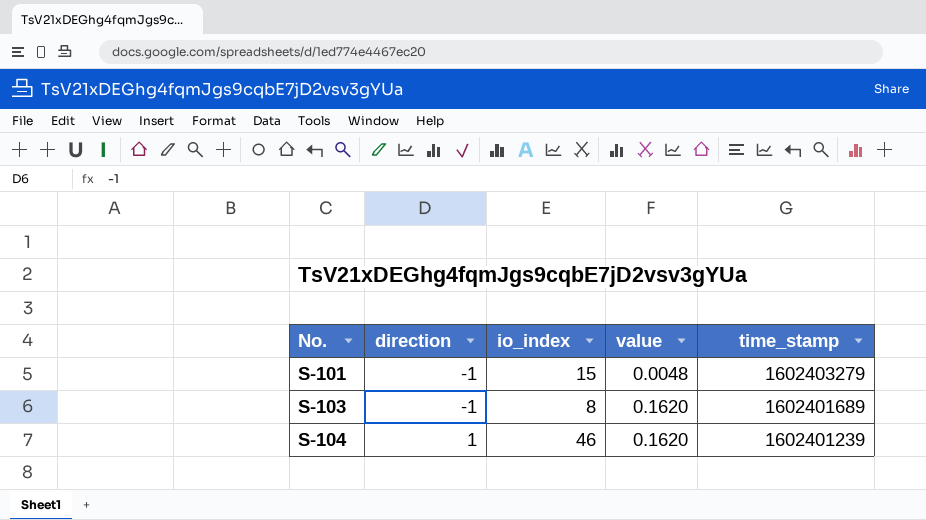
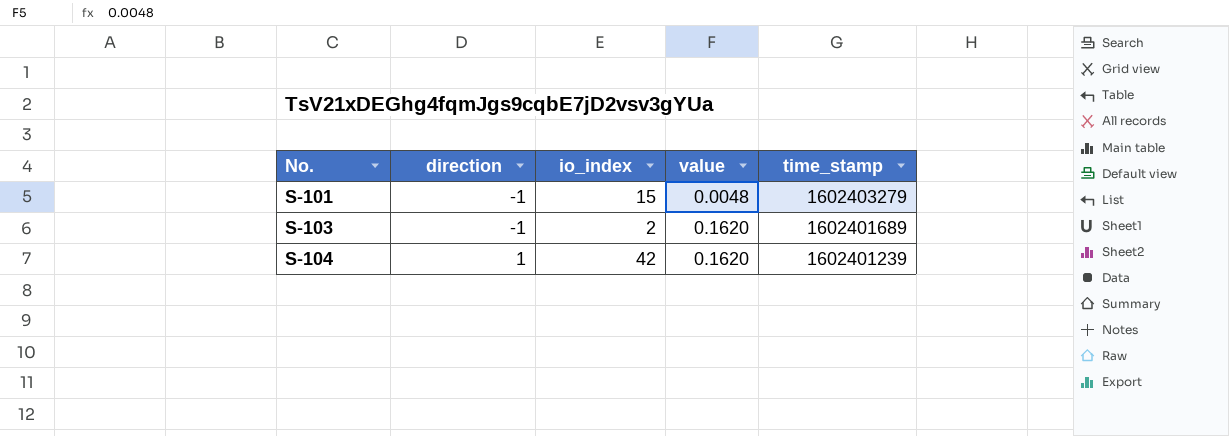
S-103 | io_index: 8 -> 2
S-104 | io_index: 46 -> 42

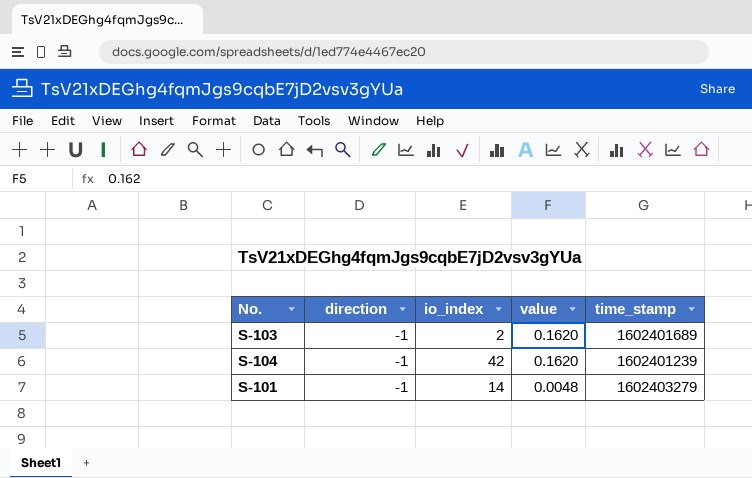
row order: No. ascending -> value descending
S-104 | direction: 1 -> -1
S-101 | io_index: 15 -> 14

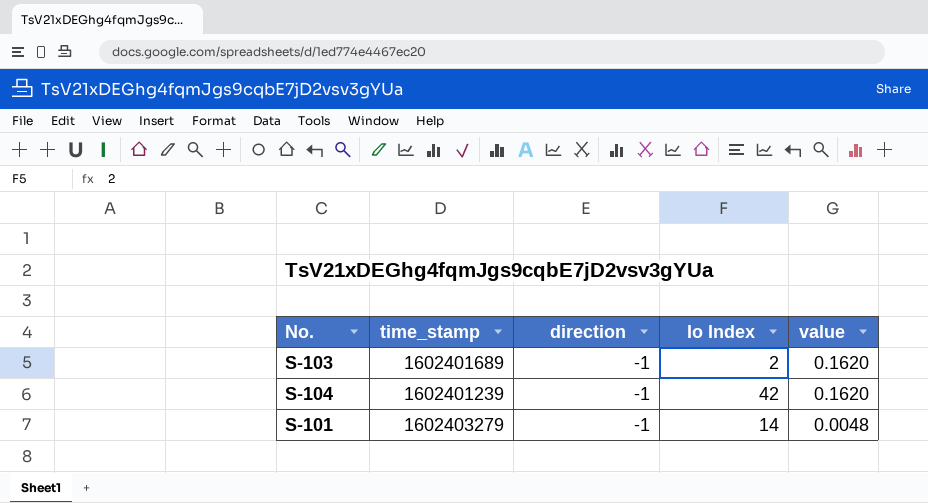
column time_stamp | position: 5 -> 2
column name: io_index -> Io Index

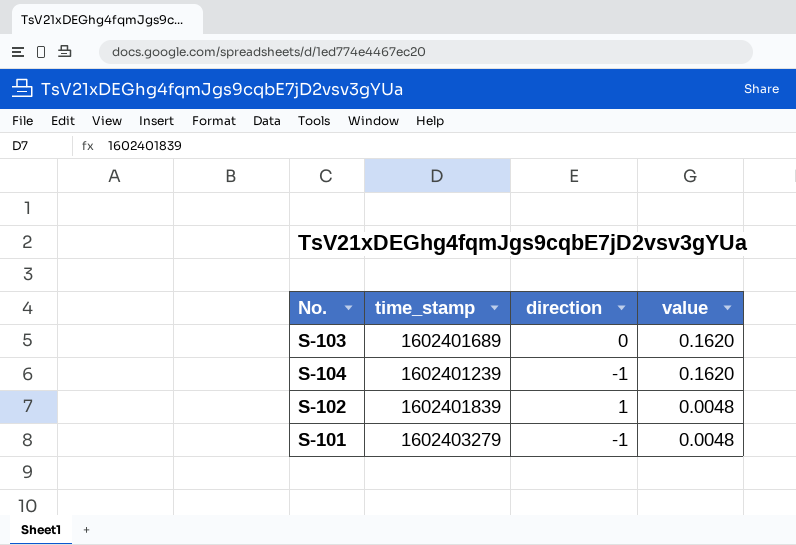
column Io Index | position: 4 -> none
S-103 | direction: -1 -> 0
row S-102: none -> 1602401839 | 1 | 0.0048

